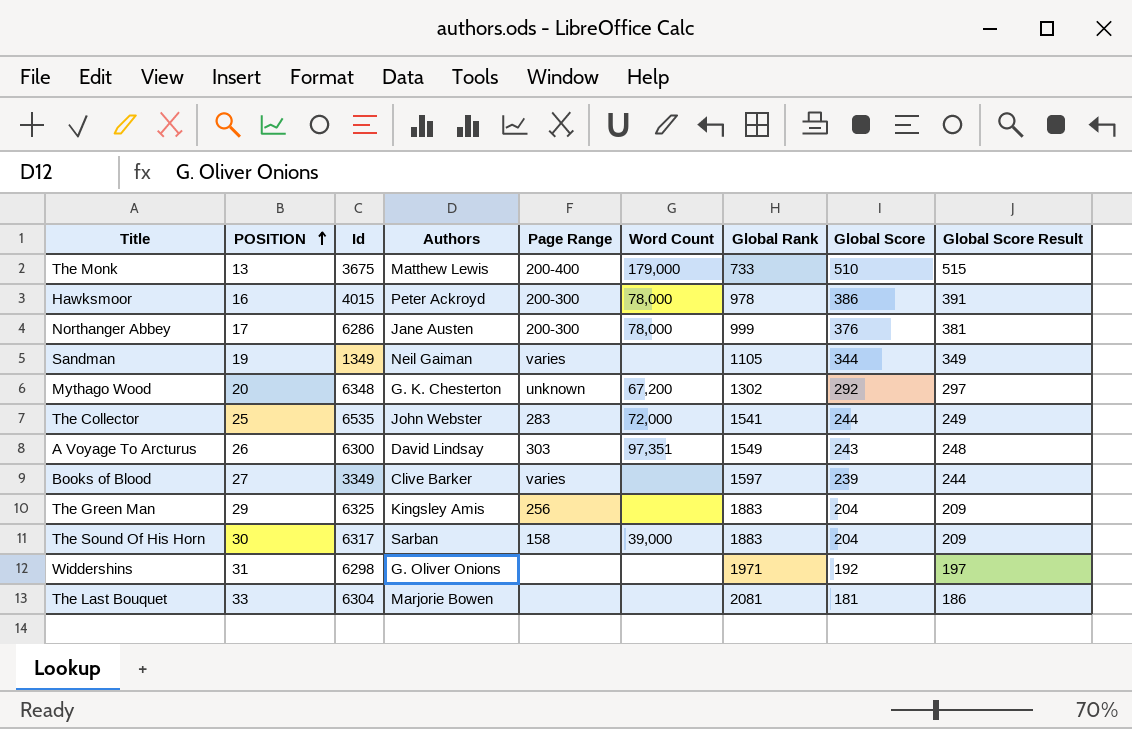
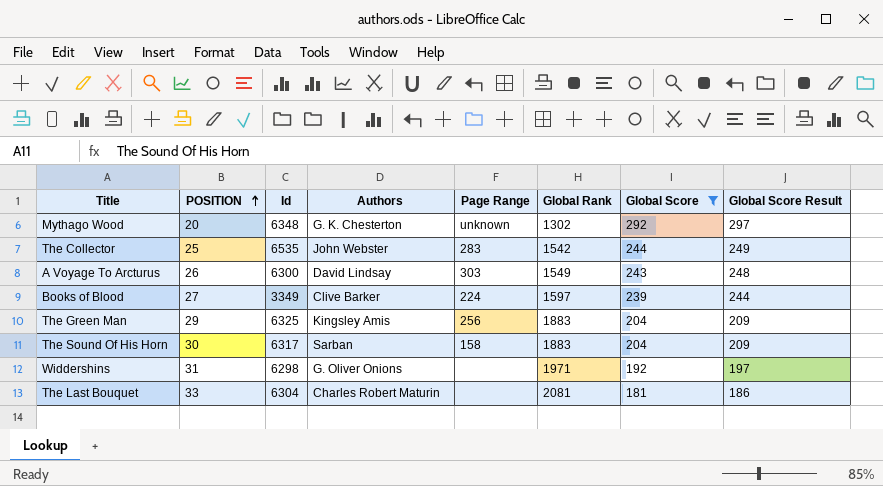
filter: none -> Global Score <= 292
column Word Count | position: 6 -> none
The Collector | Global Rank: 1541 -> 1542
Books of Blood | Page Range: varies -> 224
The Last Bouquet | Authors: Marjorie Bowen -> Charles Robert Maturin

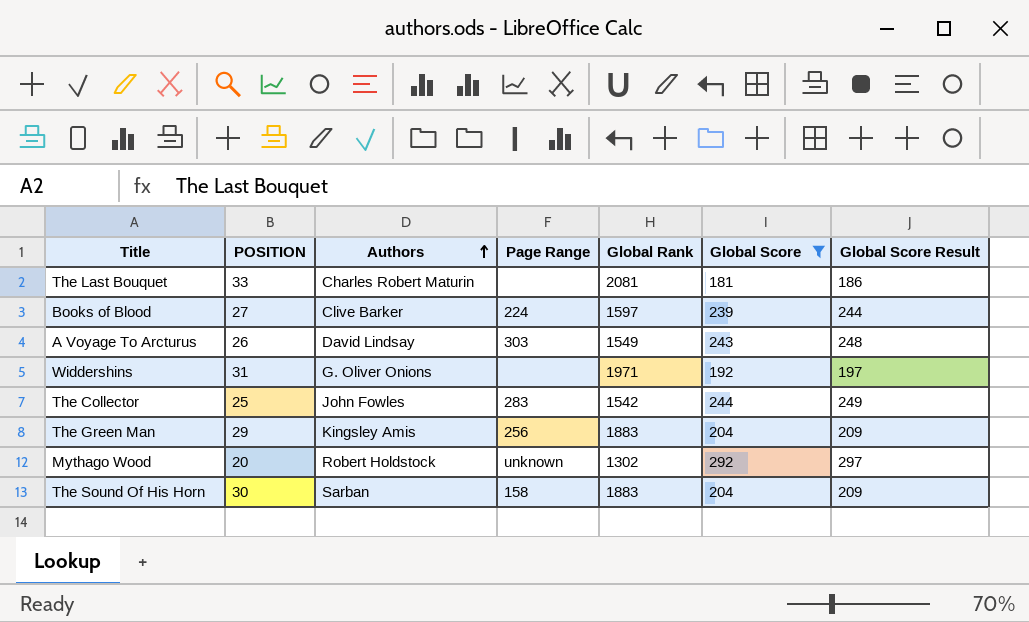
row order: POSITION ascending -> Authors ascending
column Id | position: 3 -> none
The Collector | Authors: John Webster -> John Fowles
Mythago Wood | Authors: G. K. Chesterton -> Robert Holdstock

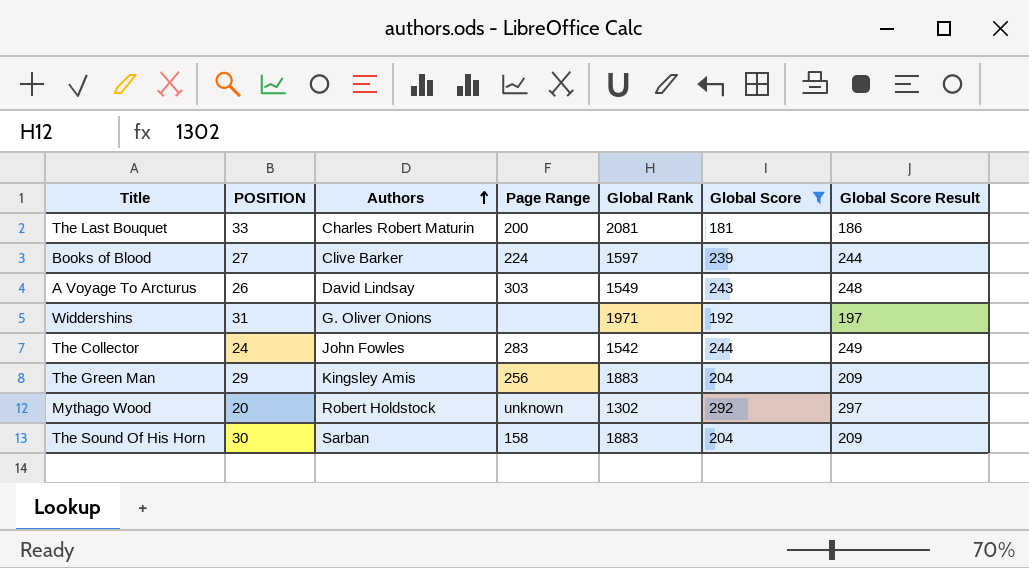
The Last Bouquet | Page Range: none -> 200
The Collector | POSITION: 25 -> 24

